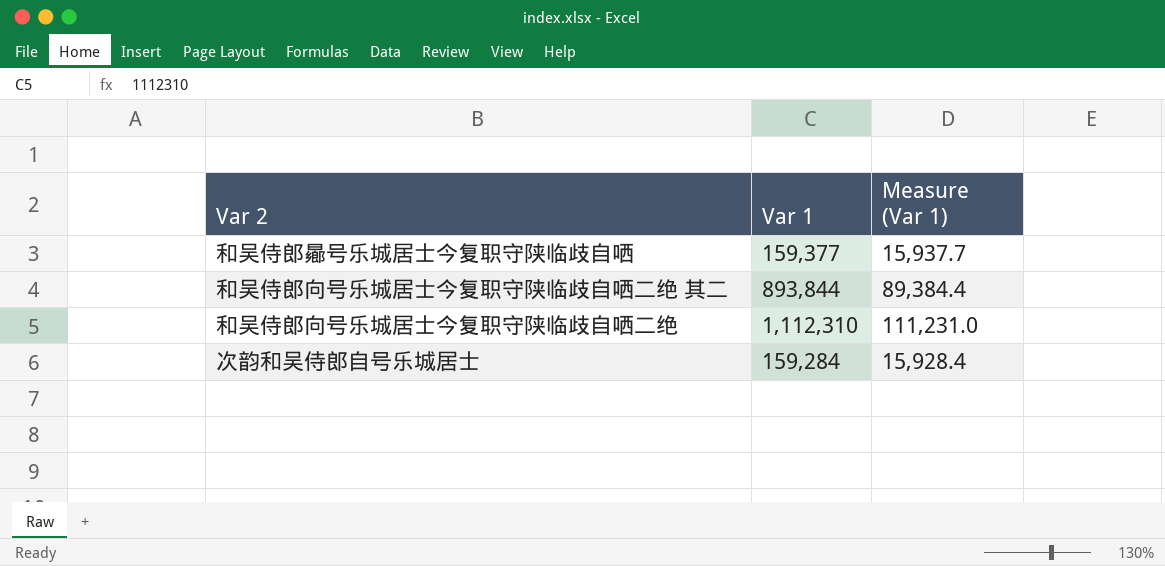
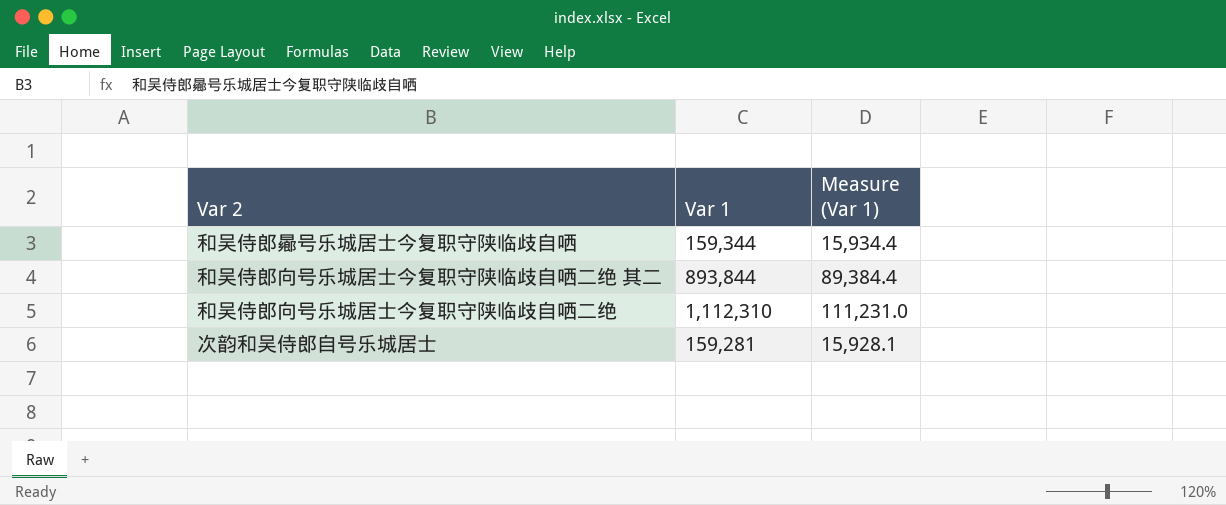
和吴侍郎曏号乐城居士今复职守陕临歧自哂 | Var 1: 159,377 -> 159,344
和吴侍郎曏号乐城居士今复职守陕临歧自哂 | Measure (Var 1): 15,937.7 -> 15,934.4
次韵和吴侍郎自号乐城居士 | Var 1: 159,284 -> 159,281
次韵和吴侍郎自号乐城居士 | Measure (Var 1): 15,928.4 -> 15,928.1

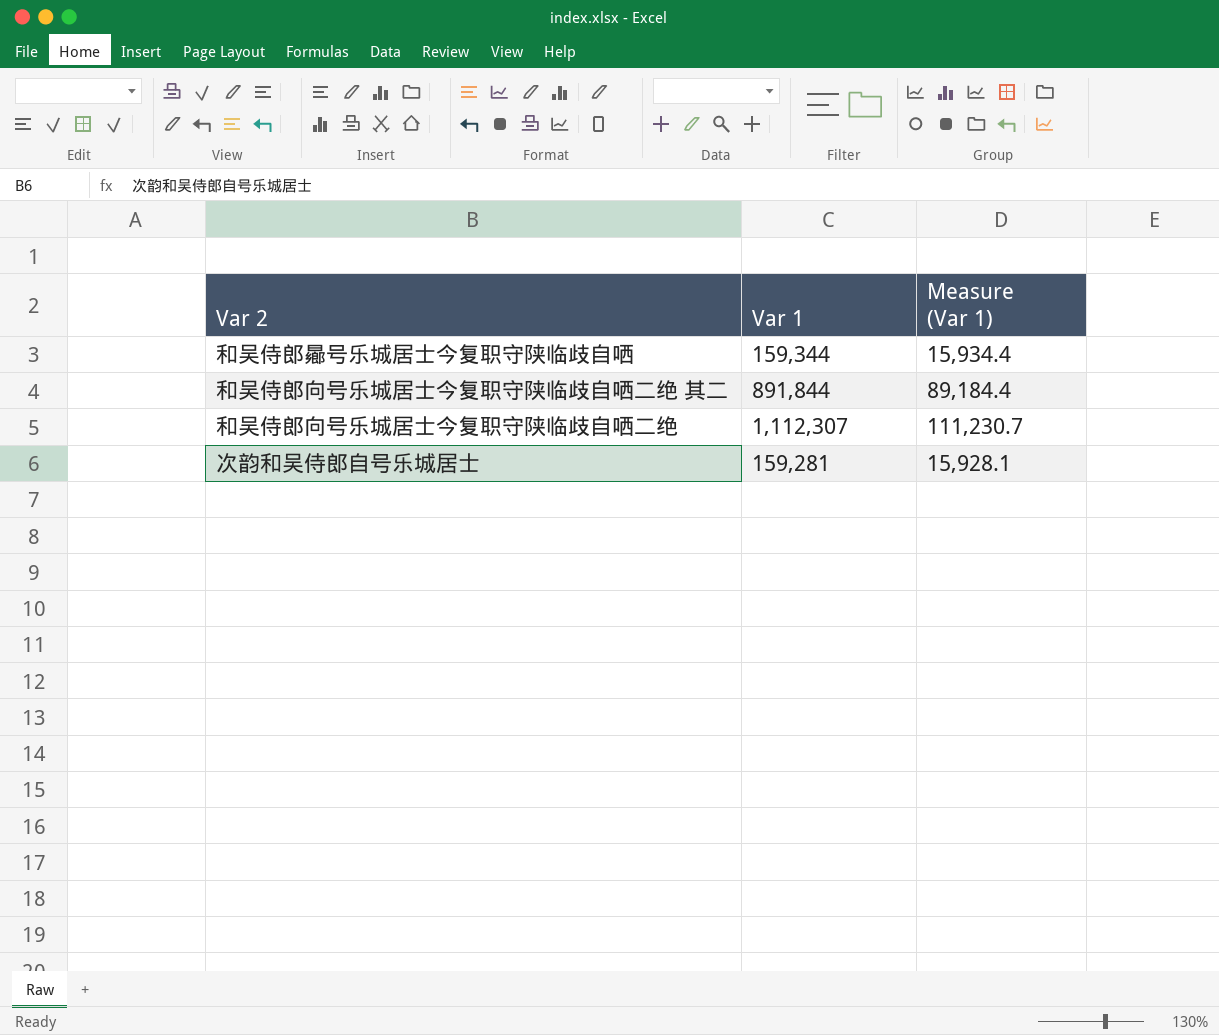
和吴侍郎向号乐城居士今复职守陕临歧自哂二绝 其二 | Var 1: 893,844 -> 891,844
和吴侍郎向号乐城居士今复职守陕临歧自哂二绝 其二 | Measure (Var 1): 89,384.4 -> 89,184.4
和吴侍郎向号乐城居士今复职守陕临歧自哂二绝 | Var 1: 1,112,310 -> 1,112,307
和吴侍郎向号乐城居士今复职守陕临歧自哂二绝 | Measure (Var 1): 111,231.0 -> 111,230.7

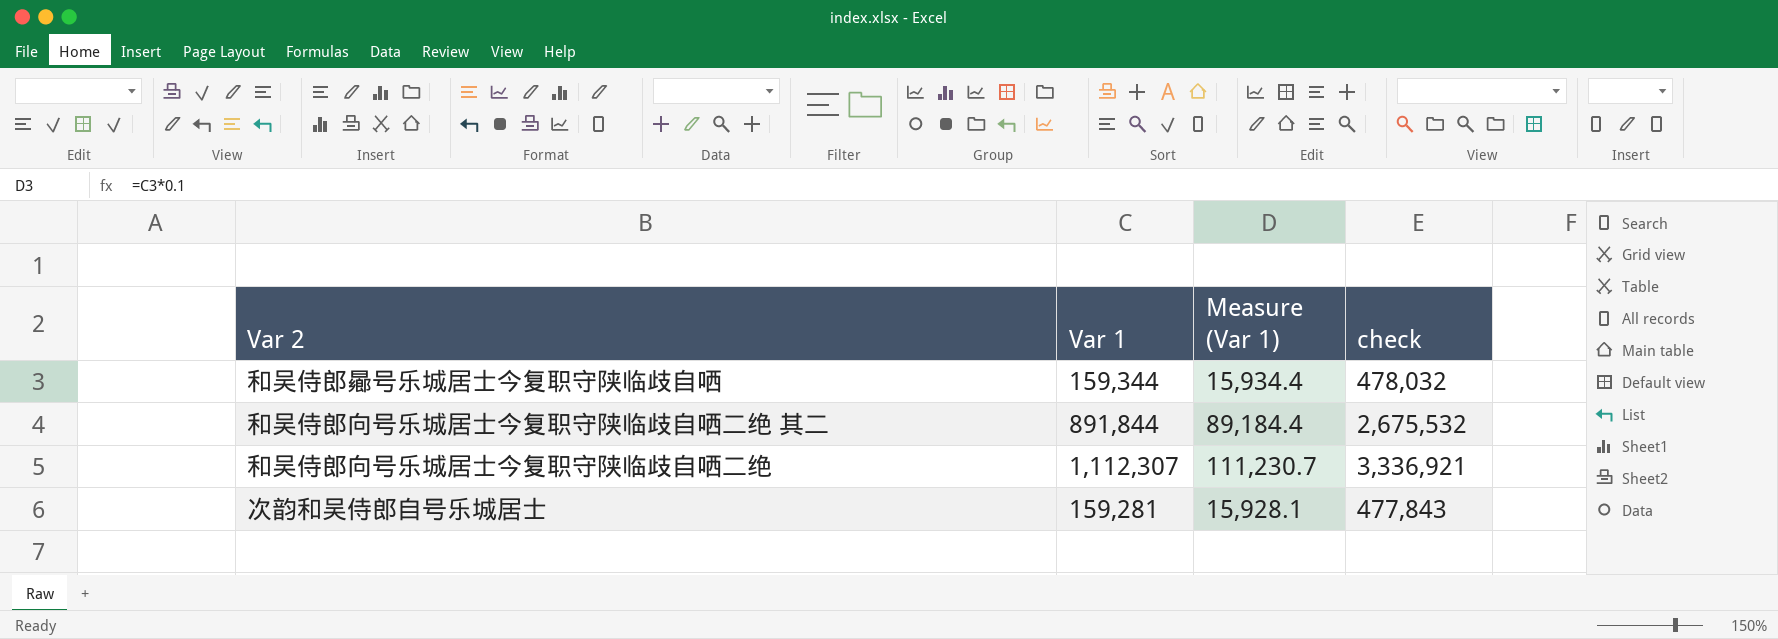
column check | formula: none -> [Var 1] * 3

